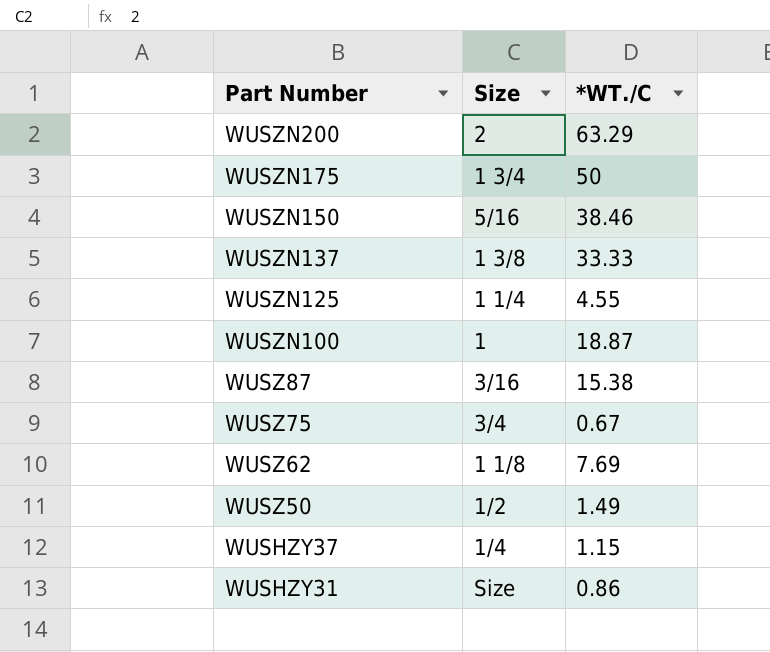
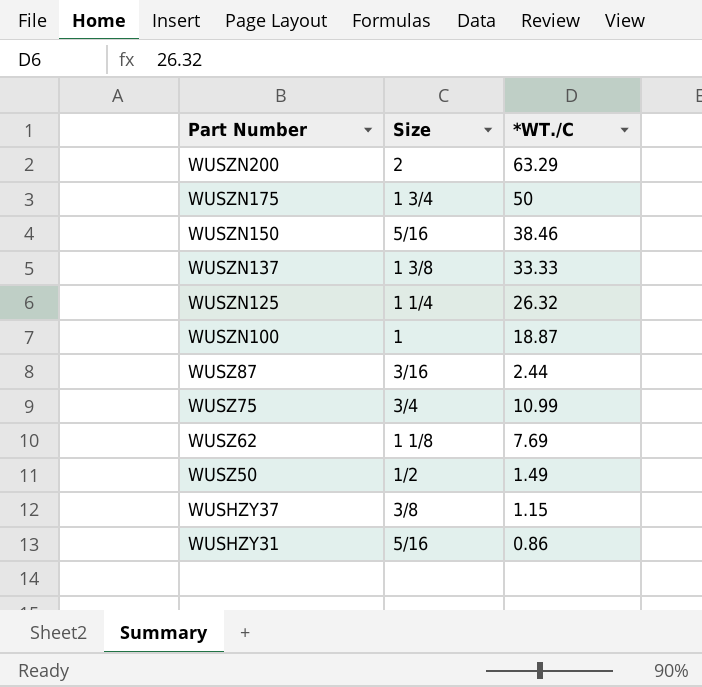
WUSZN125 | *WT./C: 4.55 -> 26.32
WUSZ87 | *WT./C: 15.38 -> 2.44
WUSZ75 | *WT./C: 0.67 -> 10.99
WUSHZY37 | Size: 1/4 -> 3/8
WUSHZY31 | Size: Size -> 5/16

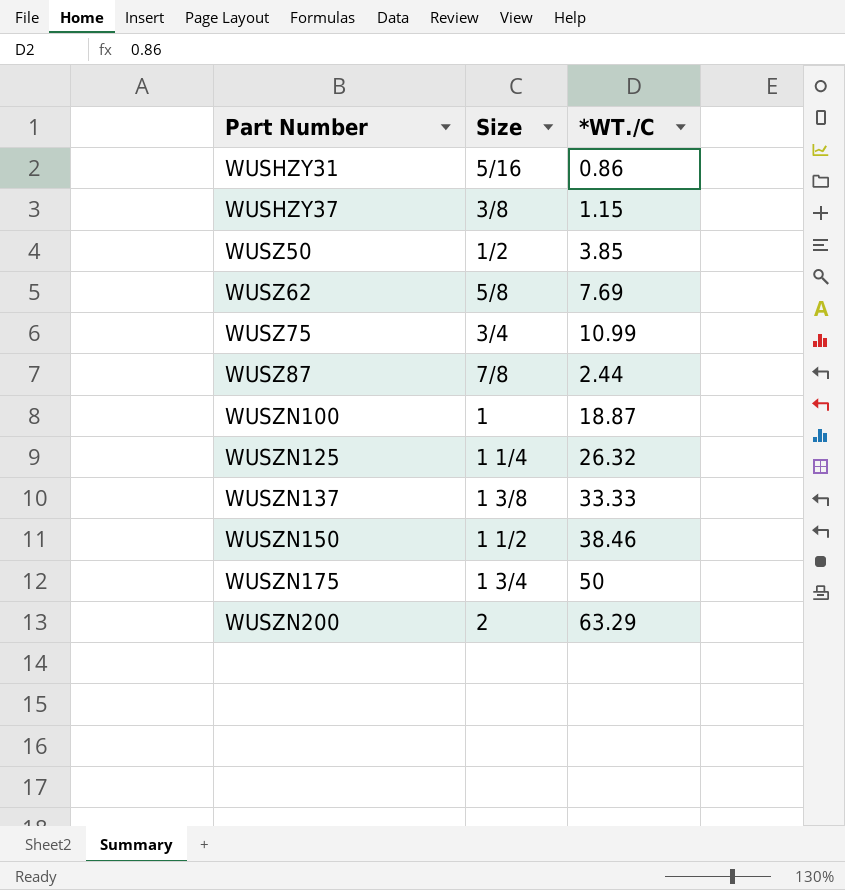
row order: Part Number descending -> Part Number ascending
WUSZ50 | *WT./C: 1.49 -> 3.85
WUSZ62 | Size: 1 1/8 -> 5/8
WUSZ87 | Size: 3/16 -> 7/8
WUSZN150 | Size: 5/16 -> 1 1/2

